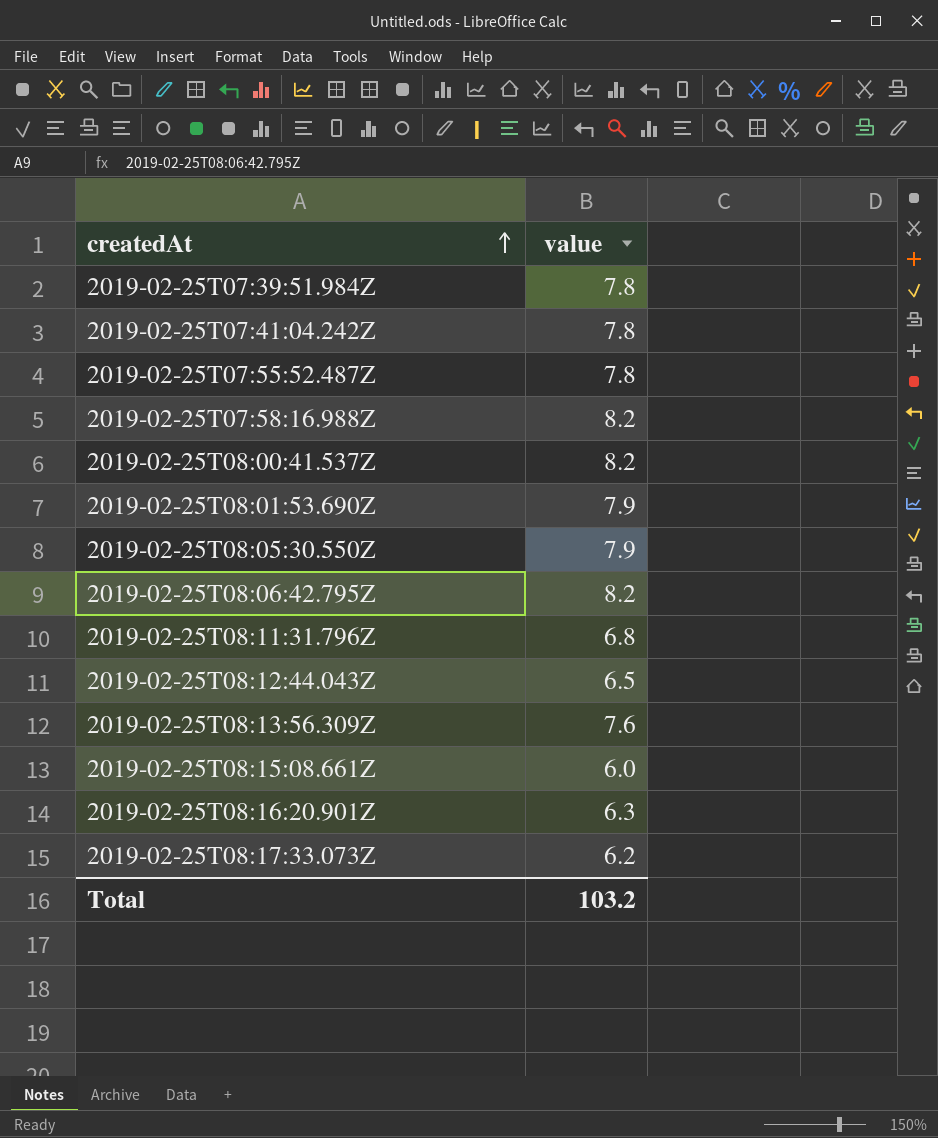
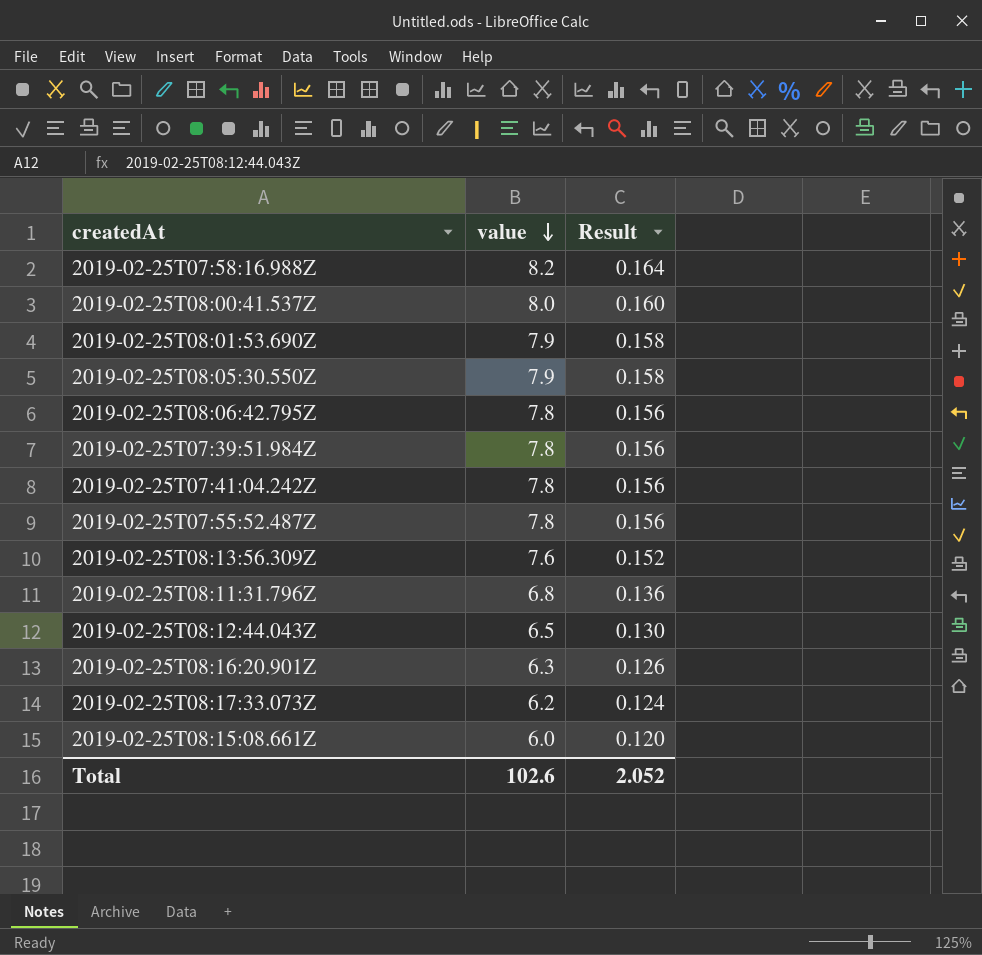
row order: createdAt ascending -> value descending
column Result | formula: none -> [value] * 0.02
2019-02-25T08:00:41.537Z | value: 8.2 -> 8.0
2019-02-25T08:06:42.795Z | value: 8.2 -> 7.8
Total | value: 103.2 -> 102.6

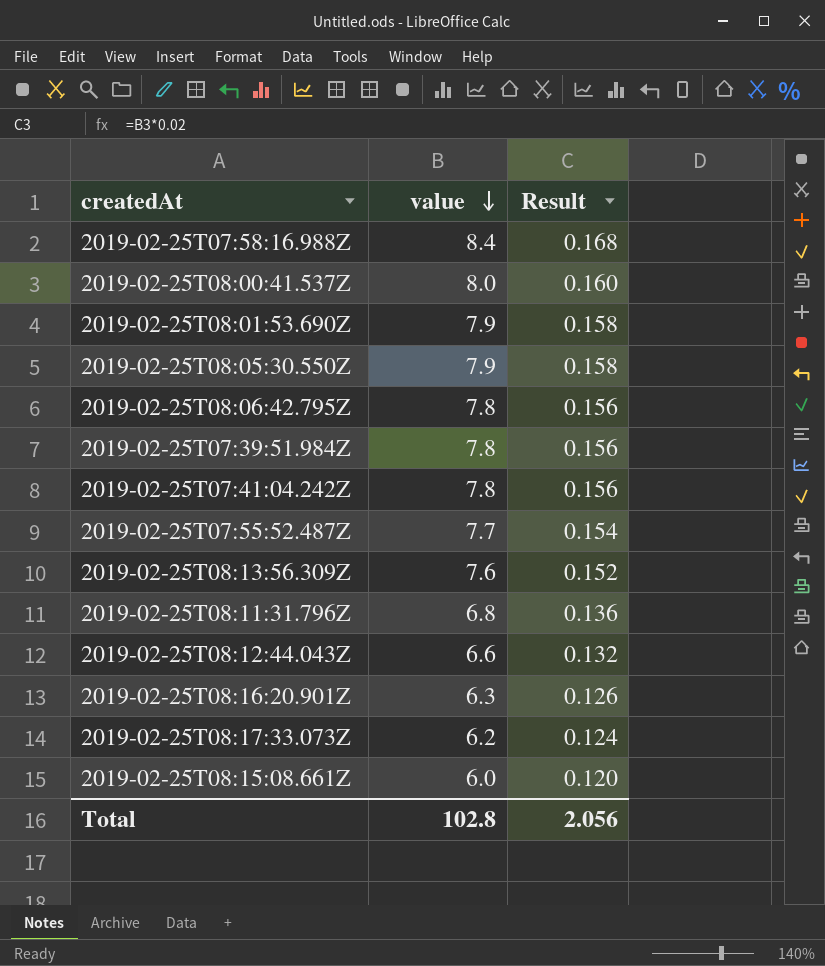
2019-02-25T07:58:16.988Z | value: 8.2 -> 8.4
2019-02-25T07:58:16.988Z | Result: 0.164 -> 0.168
2019-02-25T07:55:52.487Z | value: 7.8 -> 7.7
2019-02-25T07:55:52.487Z | Result: 0.156 -> 0.154
2019-02-25T08:12:44.043Z | value: 6.5 -> 6.6
2019-02-25T08:12:44.043Z | Result: 0.130 -> 0.132
Total | value: 102.6 -> 102.8
Total | Result: 2.052 -> 2.056

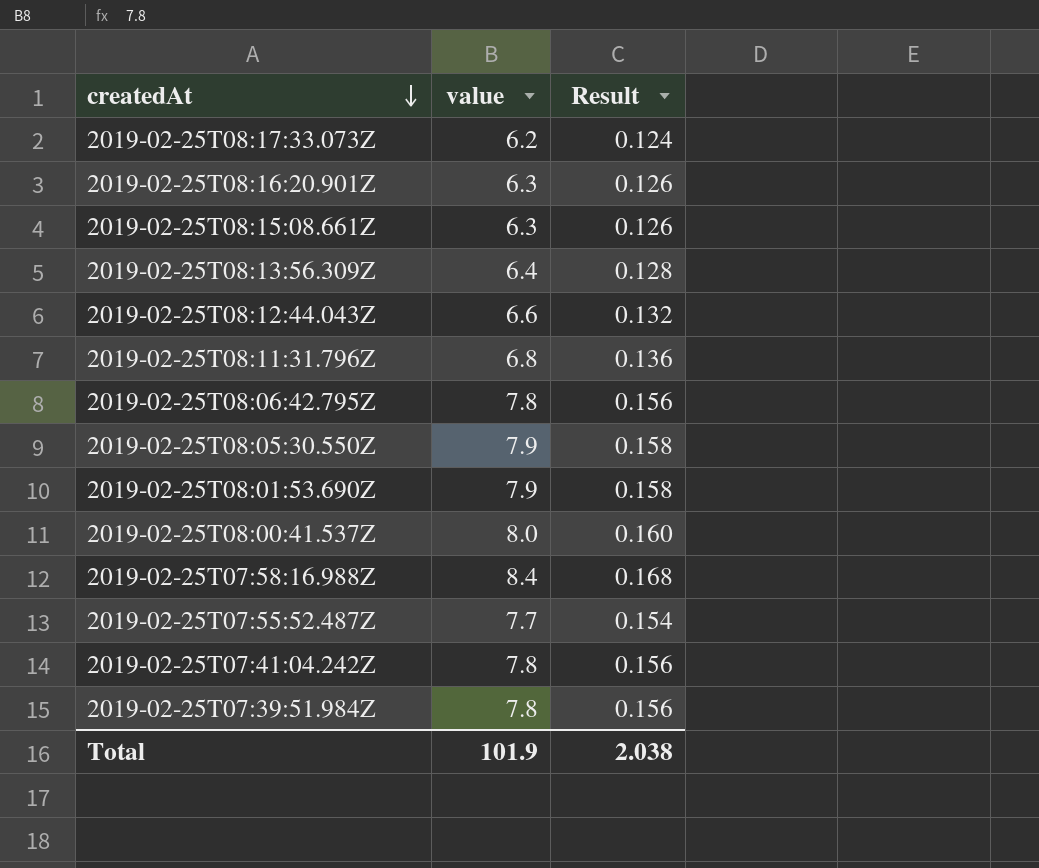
row order: value descending -> createdAt descending
2019-02-25T08:15:08.661Z | value: 6.0 -> 6.3
2019-02-25T08:15:08.661Z | Result: 0.120 -> 0.126
2019-02-25T08:13:56.309Z | value: 7.6 -> 6.4
2019-02-25T08:13:56.309Z | Result: 0.152 -> 0.128
Total | value: 102.8 -> 101.9
Total | Result: 2.056 -> 2.038

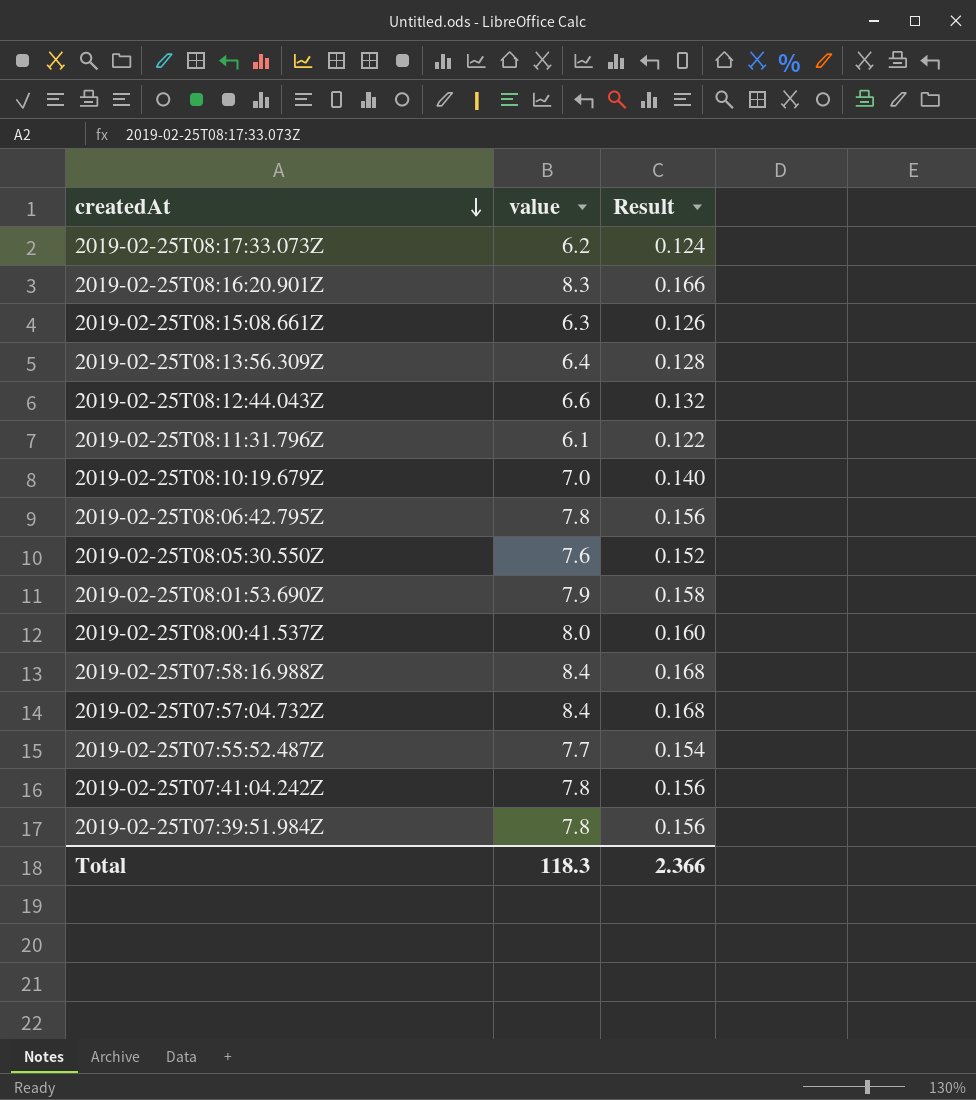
2019-02-25T08:16:20.901Z | value: 6.3 -> 8.3
2019-02-25T08:16:20.901Z | Result: 0.126 -> 0.166
2019-02-25T08:11:31.796Z | value: 6.8 -> 6.1
2019-02-25T08:11:31.796Z | Result: 0.136 -> 0.122
row 2019-02-25T08:10:19.679Z: none -> 7.0 | 0.140
2019-02-25T08:05:30.550Z | value: 7.9 -> 7.6
2019-02-25T08:05:30.550Z | Result: 0.158 -> 0.152
row 2019-02-25T07:57:04.732Z: none -> 8.4 | 0.168
Total | value: 101.9 -> 118.3
Total | Result: 2.038 -> 2.366

